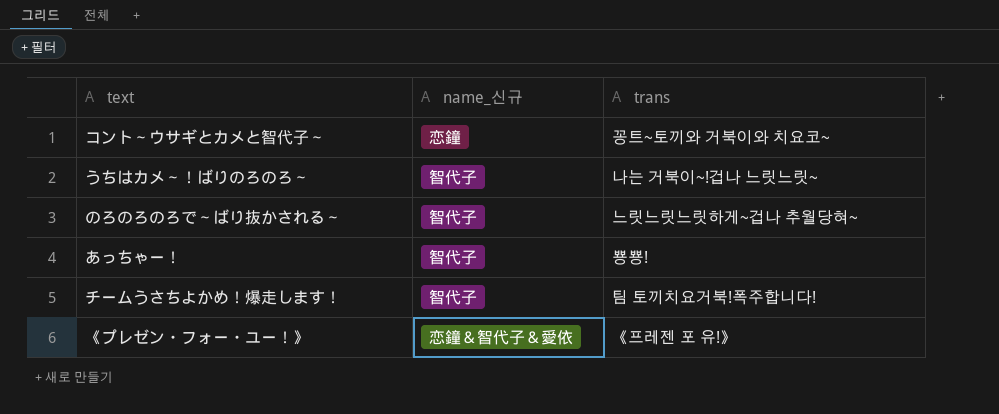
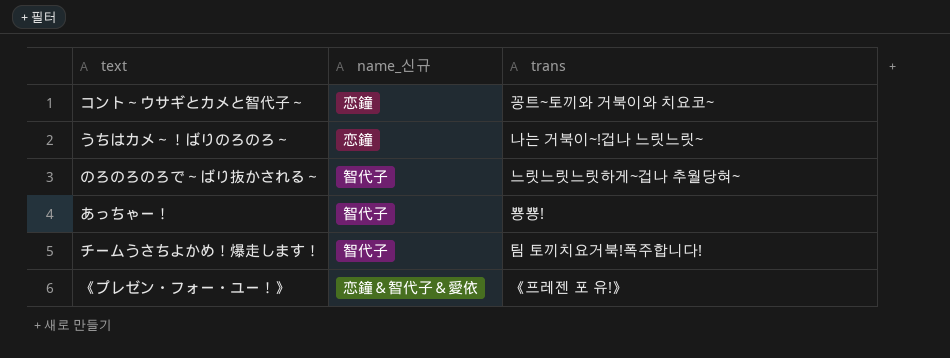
うちはカメ～！ばりのろのろ～ | name_신규: 智代子 -> 恋鐘

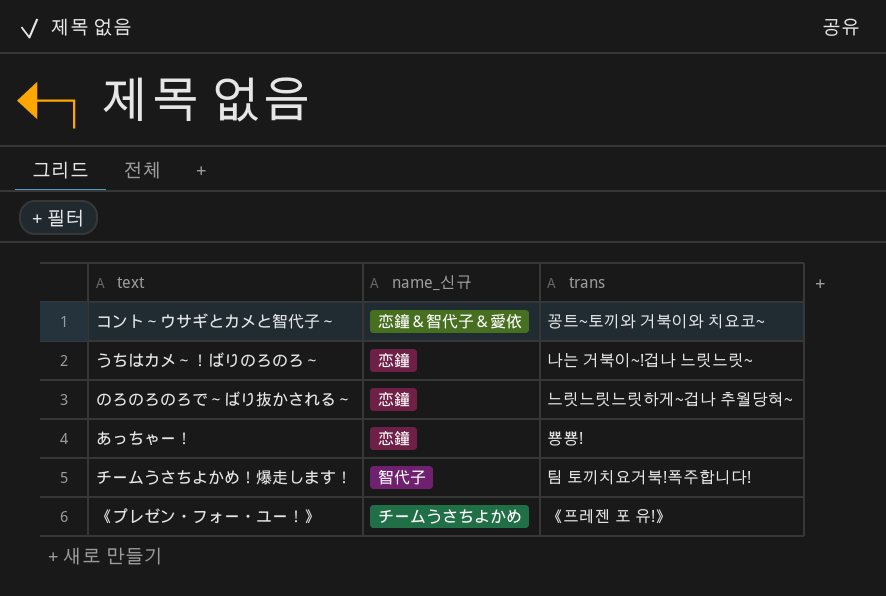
コント～ウサギとカメと智代子～ | name_신규: 恋鐘 -> 恋鐘＆智代子＆愛依
のろのろのろで～ばり抜かされる～ | name_신규: 智代子 -> 恋鐘
あっちゃー！ | name_신규: 智代子 -> 恋鐘
《プレゼン・フォー・ユー！》 | name_신규: 恋鐘＆智代子＆愛依 -> チームうさちよかめ

